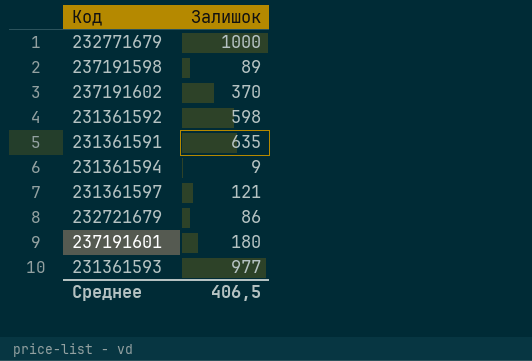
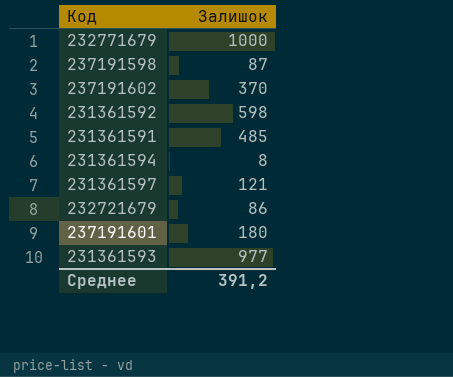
237191598 | Залишок: 89 -> 87
231361591 | Залишок: 635 -> 485
231361594 | Залишок: 9 -> 8
Среднее | Залишок: 406,5 -> 391,2

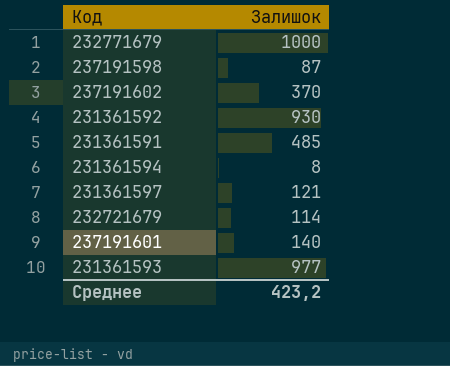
231361592 | Залишок: 598 -> 930
232721679 | Залишок: 86 -> 114
237191601 | Залишок: 180 -> 140
Среднее | Залишок: 391,2 -> 423,2

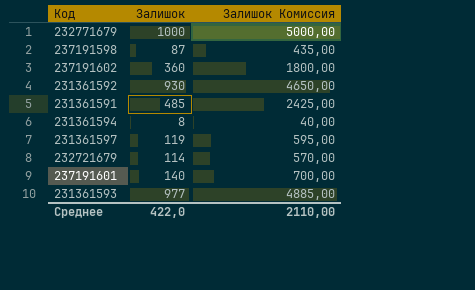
column Залишок Комиссия | formula: none -> [Залишок] * 5
237191602 | Залишок: 370 -> 360
231361597 | Залишок: 121 -> 119
Среднее | Залишок: 423,2 -> 422,0

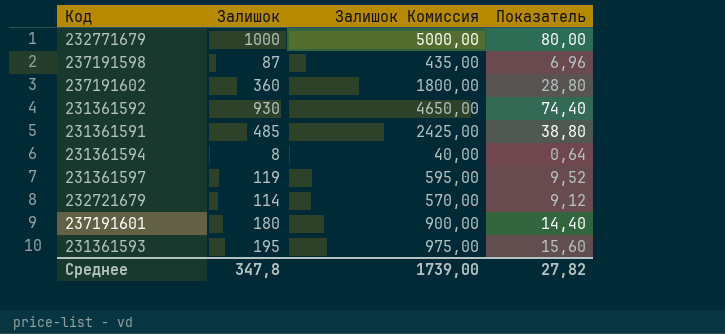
column Показатель | formula: none -> [Залишок] * 0,08
237191601 | Залишок: 140 -> 180
237191601 | Залишок Комиссия: 700,00 -> 900,00
231361593 | Залишок: 977 -> 195
231361593 | Залишок Комиссия: 4885,00 -> 975,00
Среднее | Залишок: 422,0 -> 347,8
Среднее | Залишок Комиссия: 2110,00 -> 1739,00

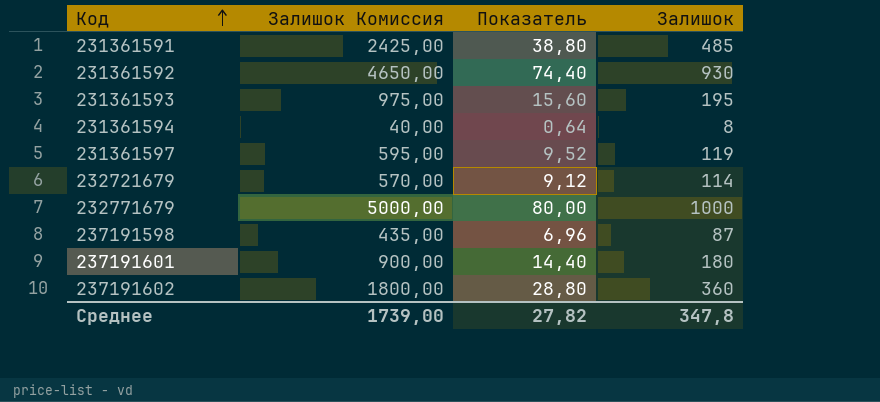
row order: none -> Код ascending
column Залишок | position: 2 -> 4

